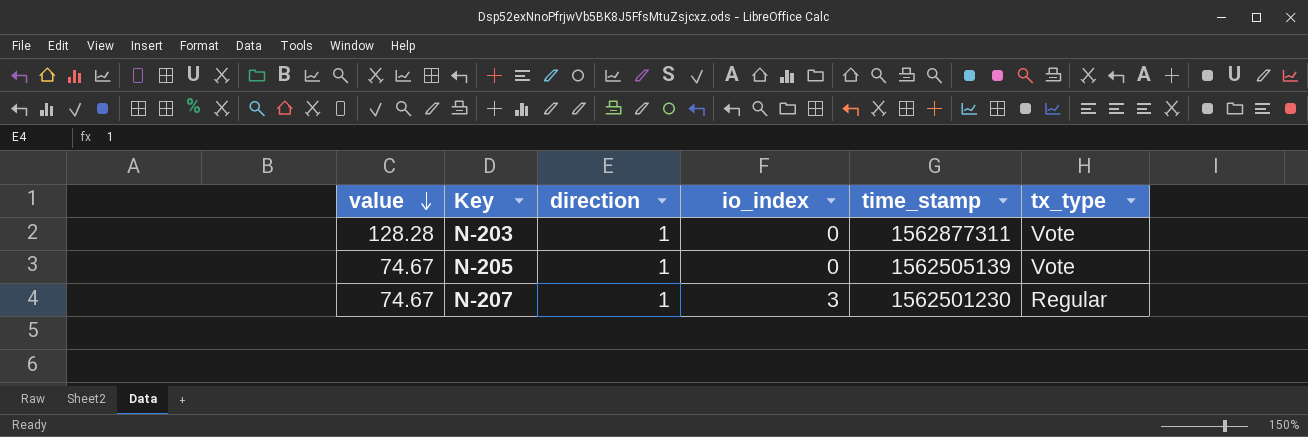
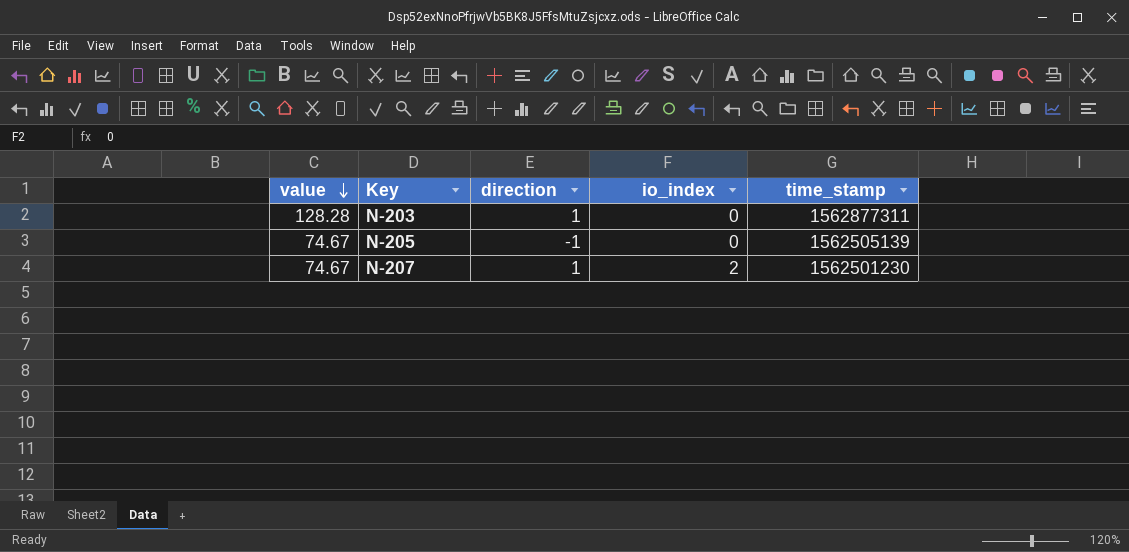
column tx_type | position: 6 -> none
N-205 | direction: 1 -> -1
N-207 | io_index: 3 -> 2

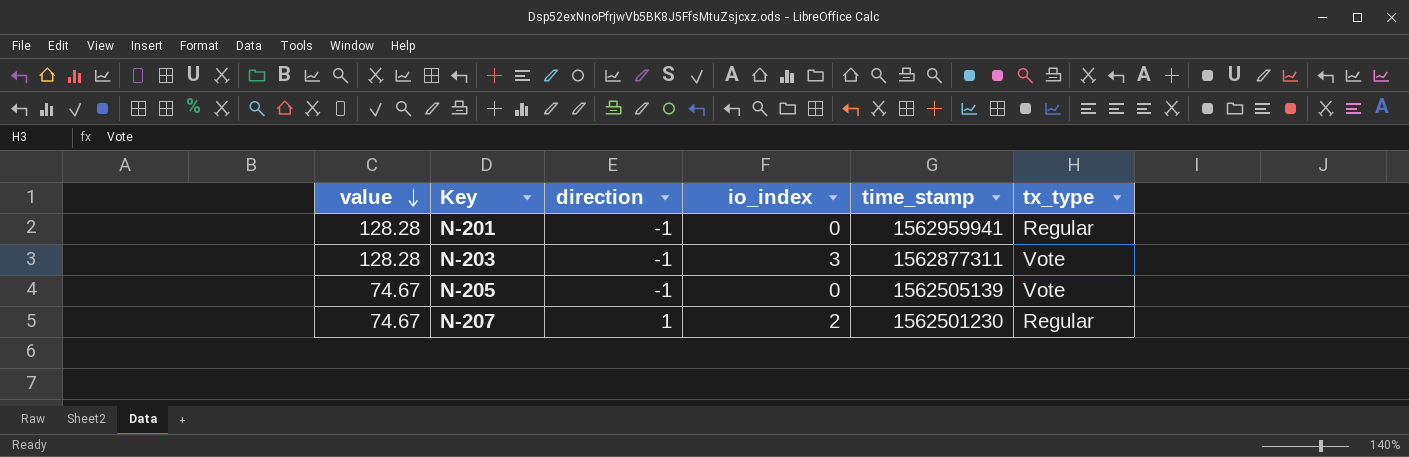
column tx_type | position: none -> 6
row N-201: none -> 128.28 | -1 | 0 | 1562959941 | Regular
N-203 | direction: 1 -> -1
N-203 | io_index: 0 -> 3

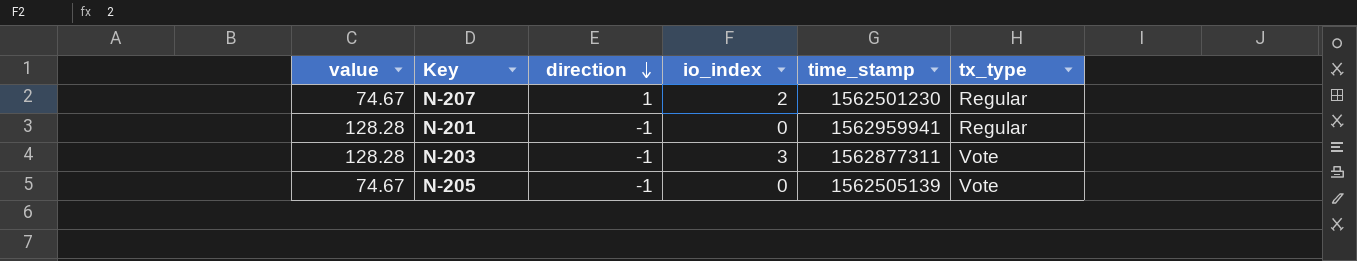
row order: value descending -> direction descending

